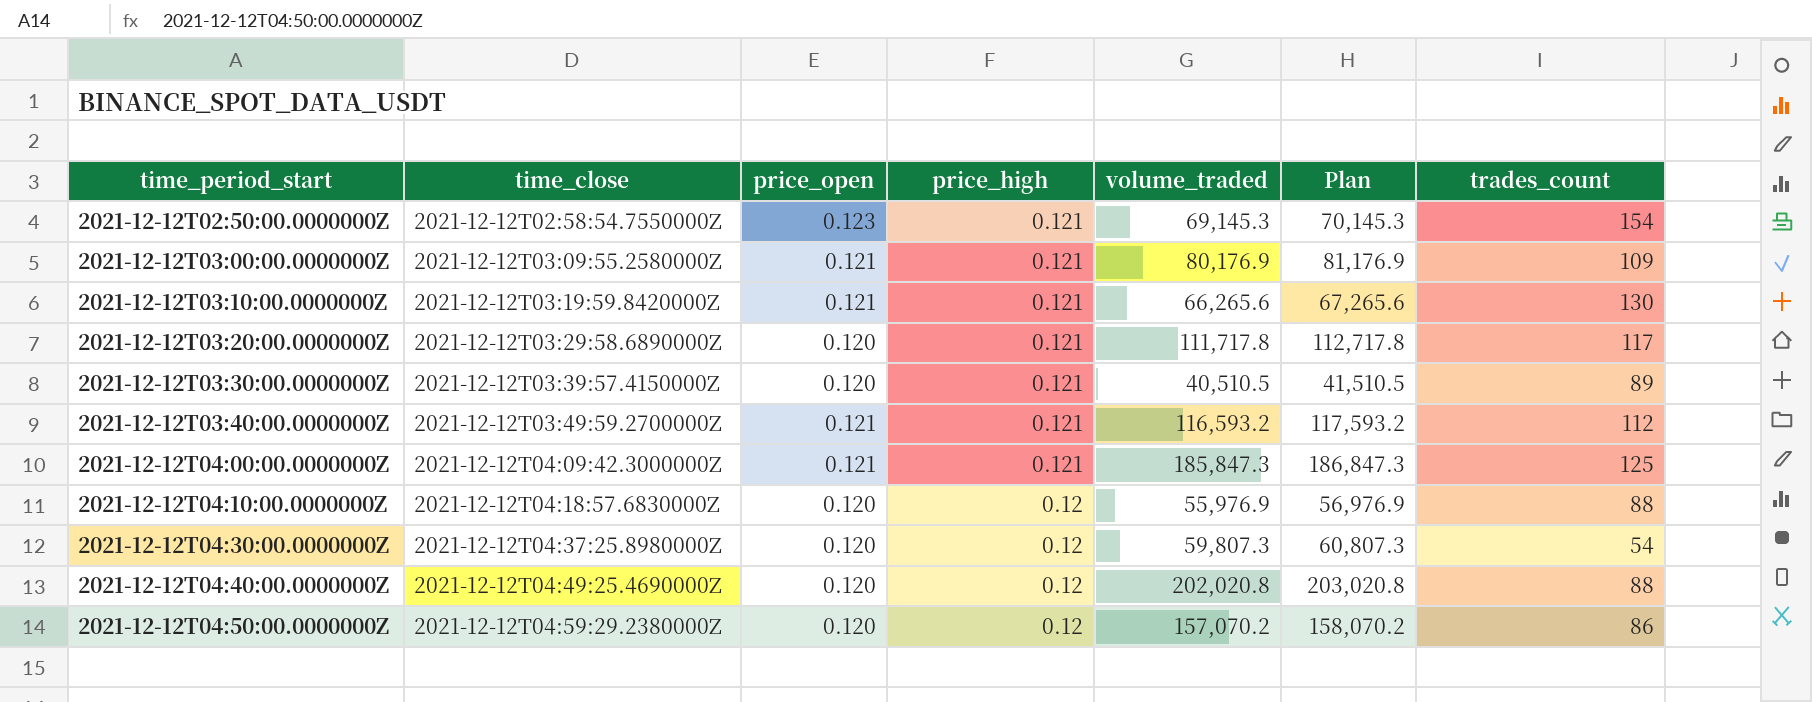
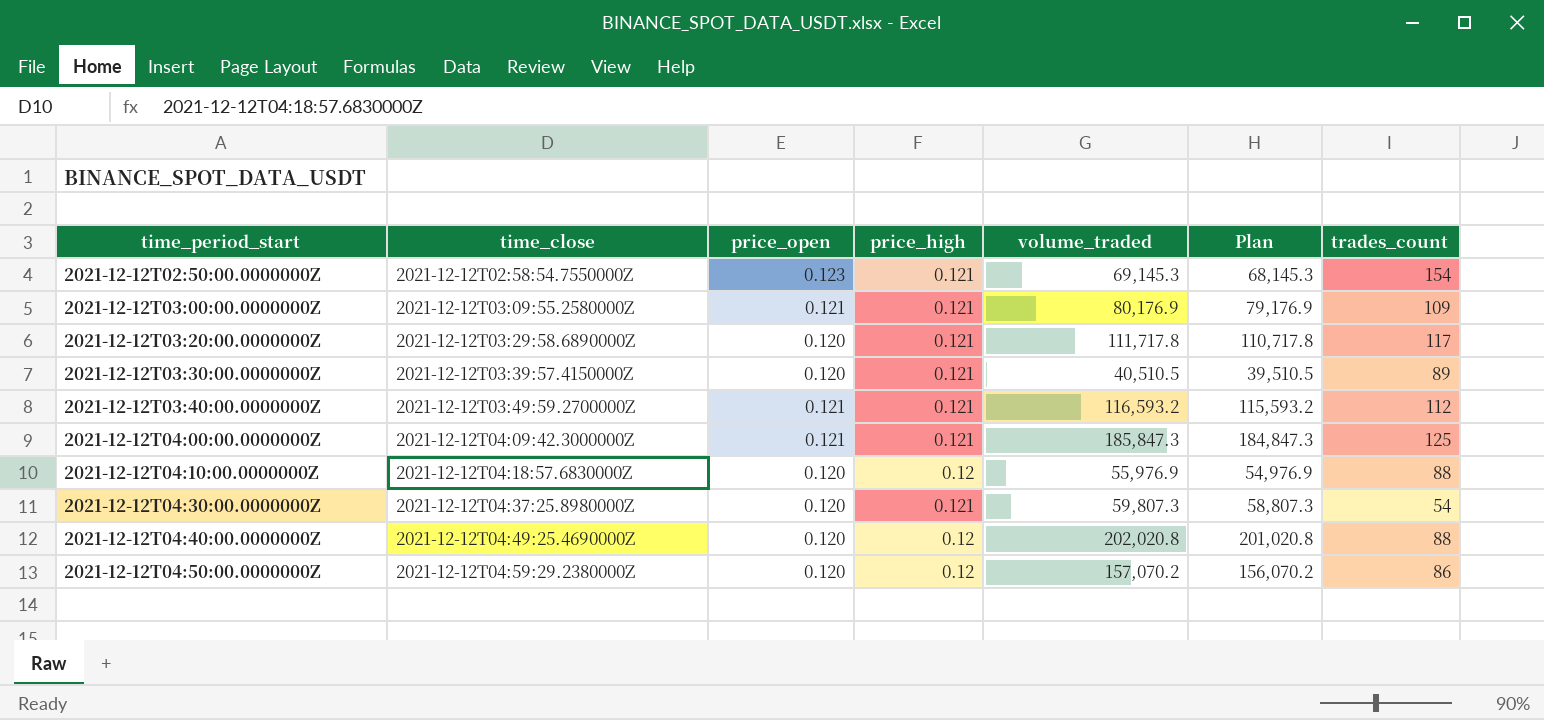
column Plan | formula: [volume_traded] + 1000 -> [volume_traded] - 1000
row 2021-12-12T03:10:00.0000000Z: 2021-12-12T03:19:59.8420000Z | 0.121 | 0.121 | 66,265.6 | 67,265.6 | 130 -> none
2021-12-12T04:30:00.0000000Z | price_high: 0.12 -> 0.121

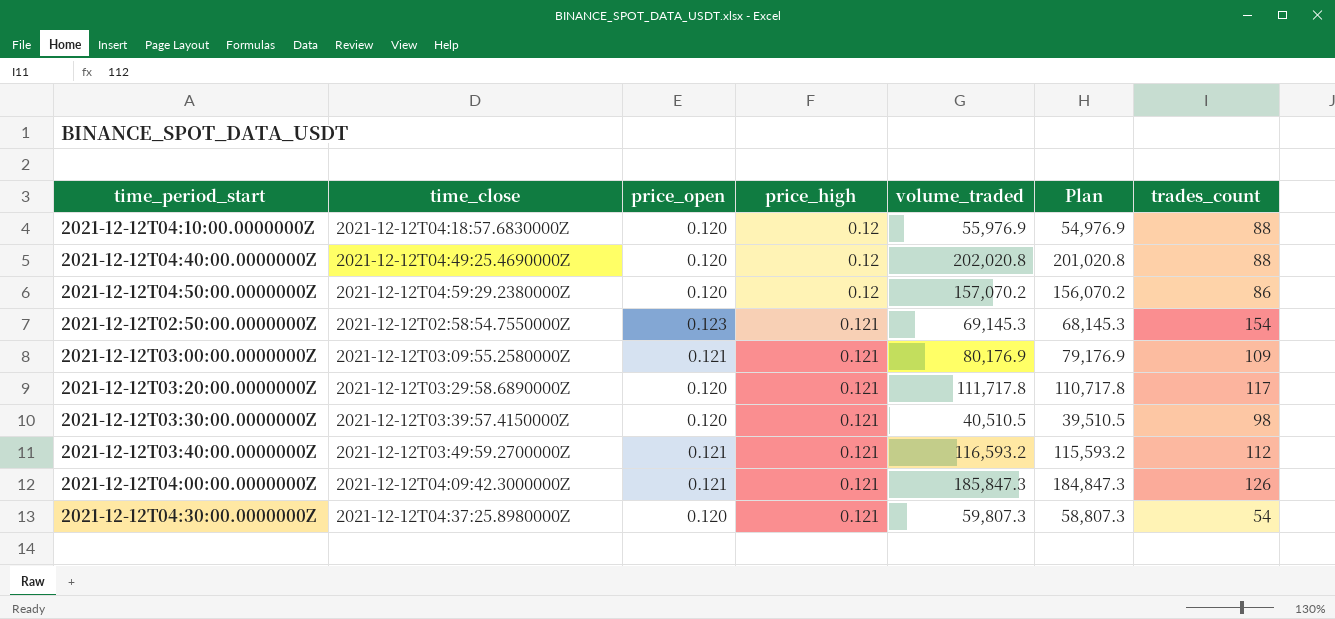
row order: time_period_start ascending -> price_high ascending
2021-12-12T03:30:00.0000000Z | trades_count: 89 -> 98
2021-12-12T04:00:00.0000000Z | trades_count: 125 -> 126

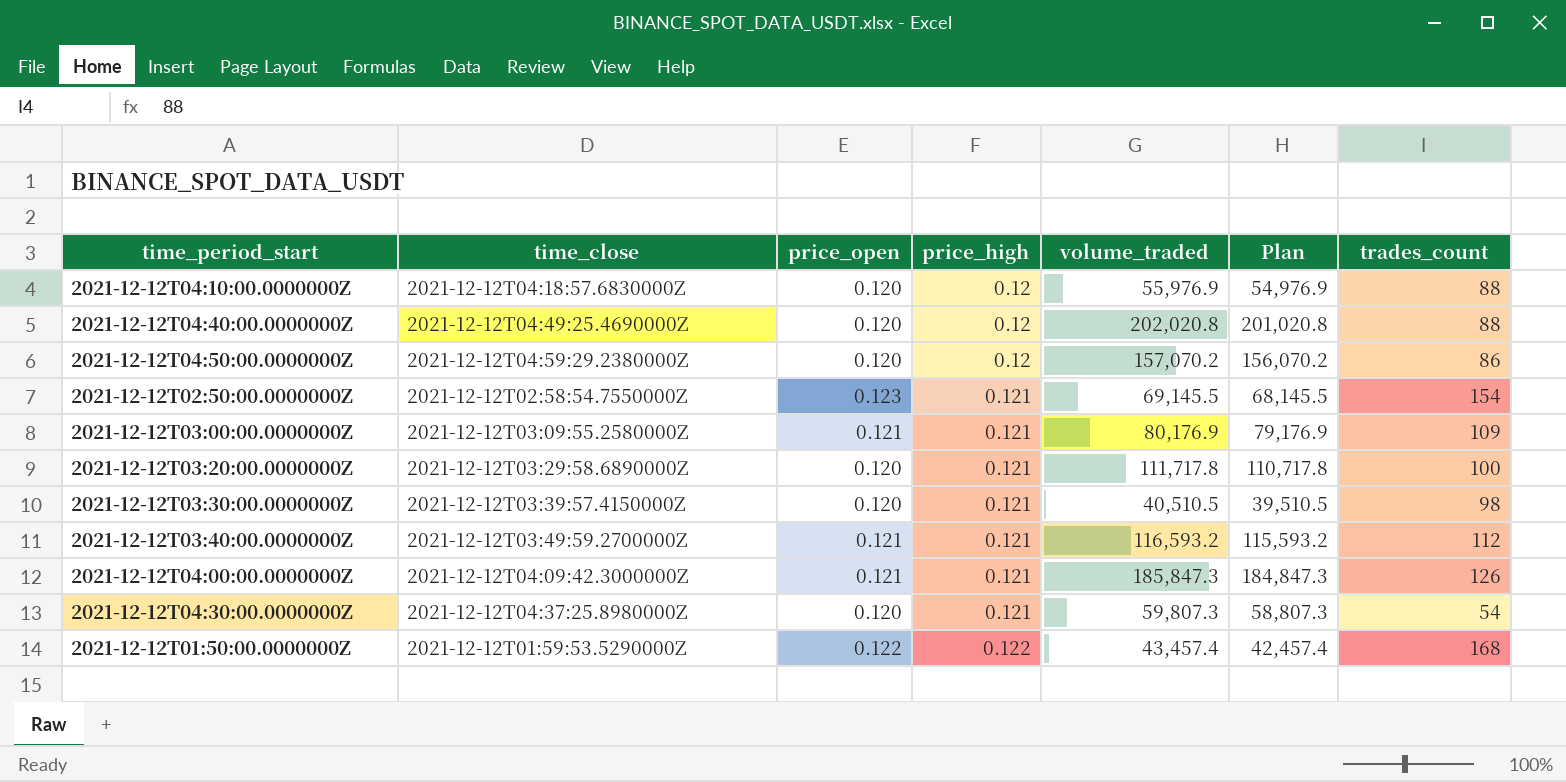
2021-12-12T02:50:00.0000000Z | volume_traded: 69,145.3 -> 69,145.5
2021-12-12T02:50:00.0000000Z | Plan: 68,145.3 -> 68,145.5
2021-12-12T03:20:00.0000000Z | trades_count: 117 -> 100
row 2021-12-12T01:50:00.0000000Z: none -> 2021-12-12T01:59:53.5290000Z | 0.122 | 0.122 | 43,457.4 | 42,457.4 | 168

